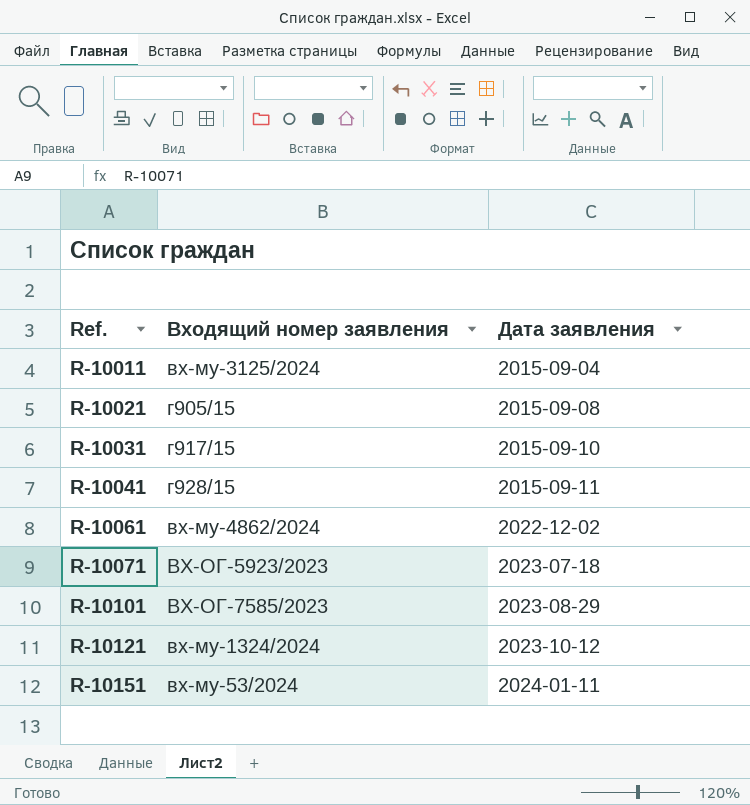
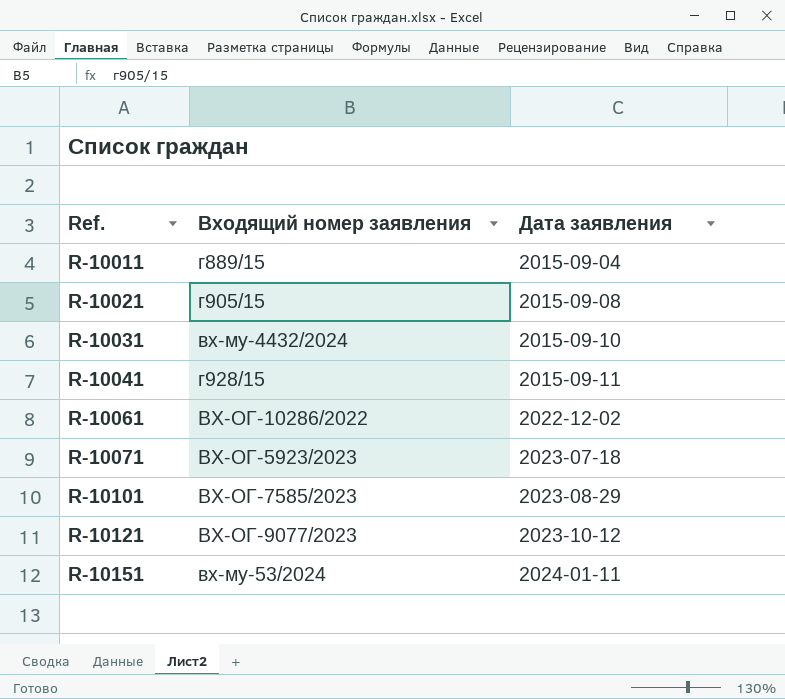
R-10011 | Входящий номер заявления: вх-му-3125/2024 -> г889/15
R-10031 | Входящий номер заявления: г917/15 -> вх-му-4432/2024
R-10061 | Входящий номер заявления: вх-му-4862/2024 -> ВХ-ОГ-10286/2022
R-10121 | Входящий номер заявления: вх-му-1324/2024 -> ВХ-ОГ-9077/2023

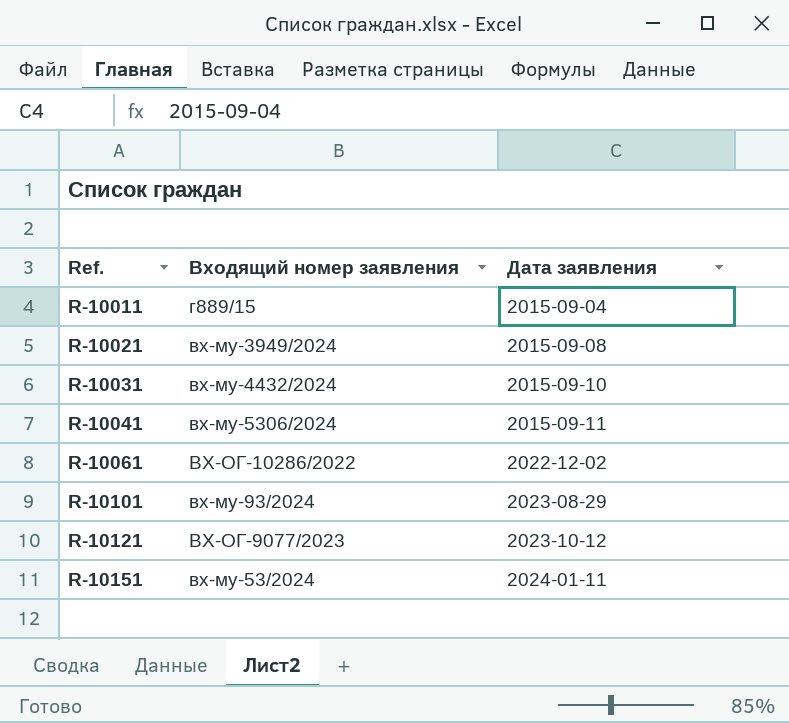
row R-10071: ВХ-ОГ-5923/2023 | 2023-07-18 -> none
R-10021 | Входящий номер заявления: г905/15 -> вх-му-3949/2024
R-10041 | Входящий номер заявления: г928/15 -> вх-му-5306/2024
R-10101 | Входящий номер заявления: ВХ-ОГ-7585/2023 -> вх-му-93/2024

